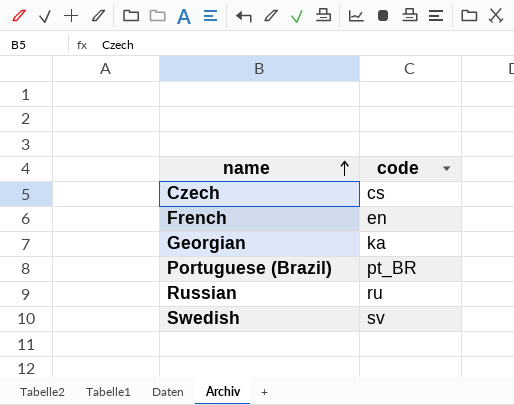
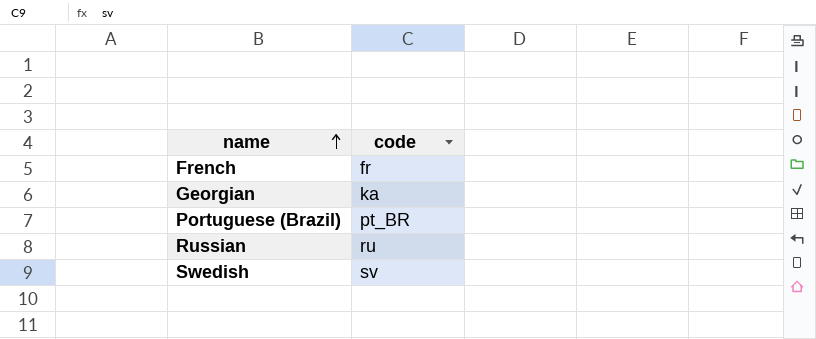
row Czech: cs -> none
French | code: en -> fr

